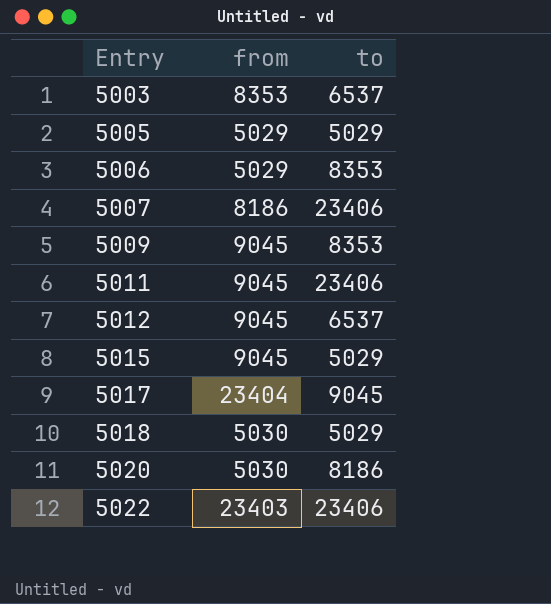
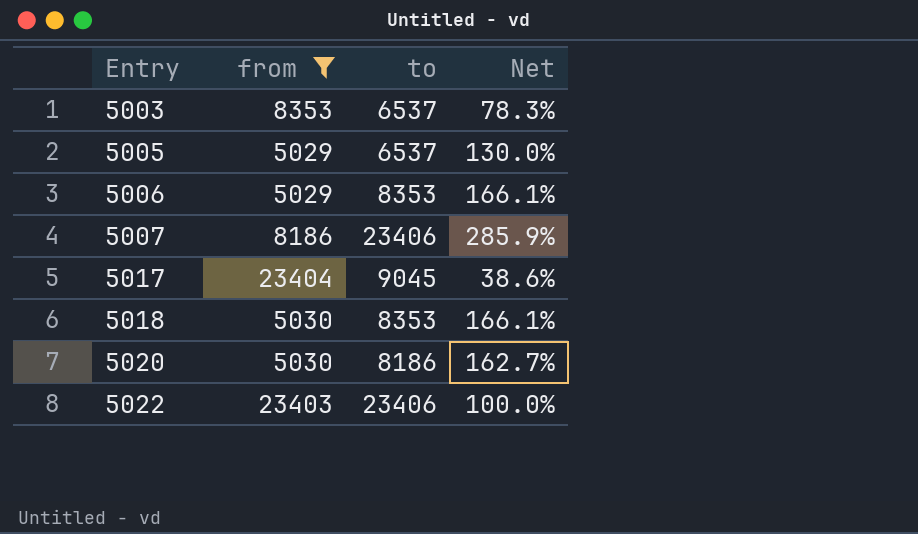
filter: none -> from != 9045
column Net | formula: none -> [to] / [from]
5005 | to: 5029 -> 6537
5018 | to: 5029 -> 8353

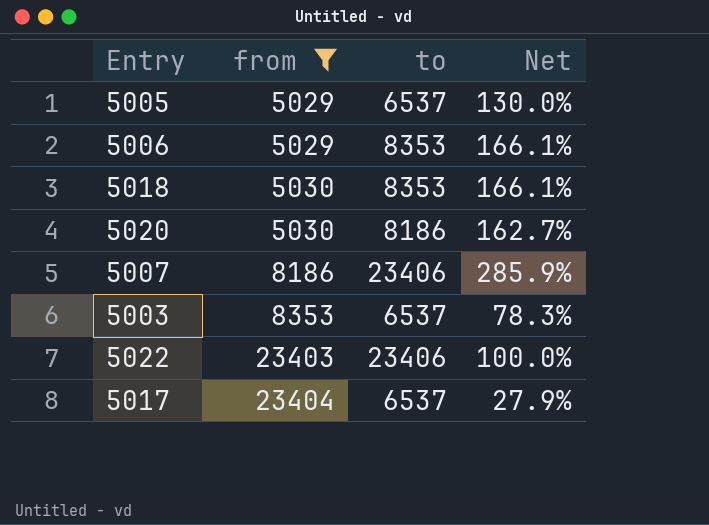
row order: Entry ascending -> from ascending
5017 | to: 9045 -> 6537
5017 | Net: 38.6% -> 27.9%

